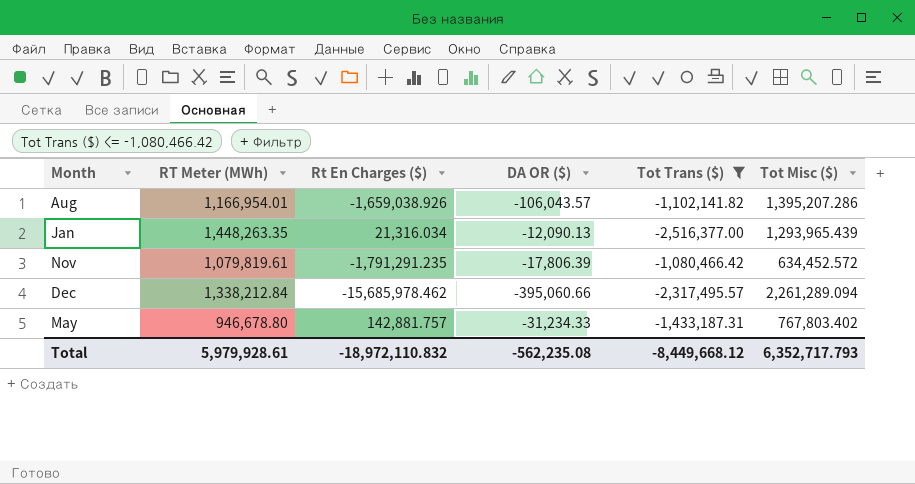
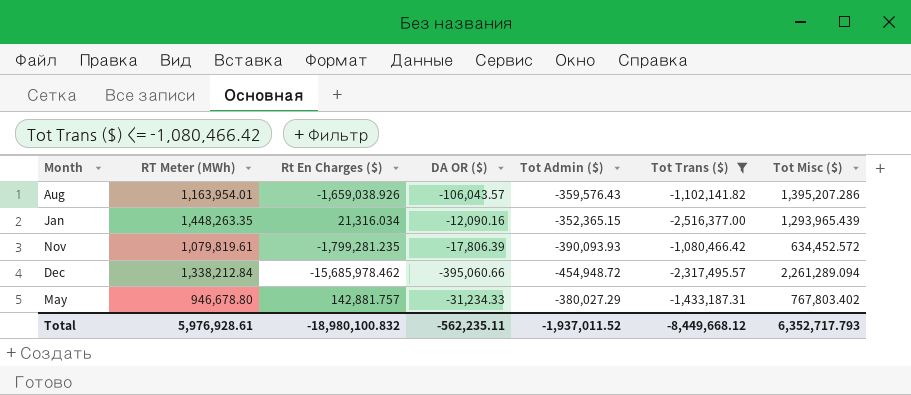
column Tot Admin ($) | position: none -> 5
Aug | RT Meter (MWh): 1,166,954.01 -> 1,163,954.01
Jan | DA OR ($): -12,090.13 -> -12,090.16
Nov | Rt En Charges ($): -1,791,291.235 -> -1,799,281.235
Total | RT Meter (MWh): 5,979,928.61 -> 5,976,928.61
Total | Rt En Charges ($): -18,972,110.832 -> -18,980,100.832
Total | DA OR ($): -562,235.08 -> -562,235.11

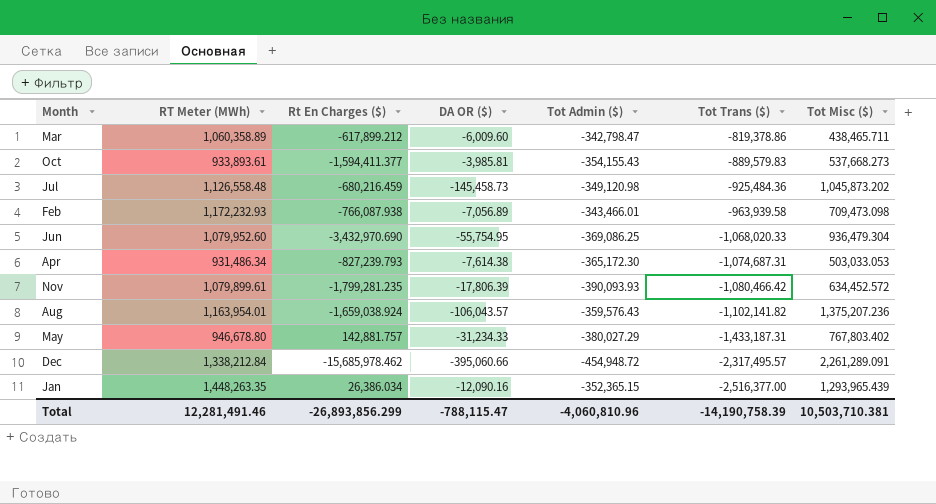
filter: Tot Trans ($) <= -1,080,466.42 -> none
row order: none -> Tot Trans ($) descending
Nov | RT Meter (MWh): 1,079,819.61 -> 1,079,899.61
Aug | Rt En Charges ($): -1,659,038.926 -> -1,659,038.924
Aug | Tot Misc ($): 1,395,207.286 -> 1,375,207.236
Dec | Tot Misc ($): 2,261,289.094 -> 2,261,289.091
Jan | Rt En Charges ($): 21,316.034 -> 26,386.034
Total | RT Meter (MWh): 5,976,928.61 -> 12,281,491.46
Total | Rt En Charges ($): -18,980,100.832 -> -26,893,856.299
Total | DA OR ($): -562,235.11 -> -788,115.47
Total | Tot Admin ($): -1,937,011.52 -> -4,060,810.96
Total | Tot Trans ($): -8,449,668.12 -> -14,190,758.39
Total | Tot Misc ($): 6,352,717.793 -> 10,503,710.381

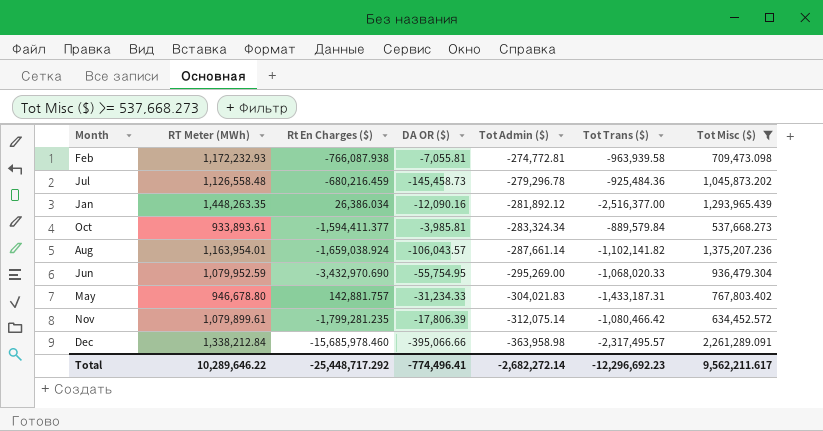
filter: none -> Tot Misc ($) >= 537,668.273
row order: Tot Trans ($) descending -> Tot Admin ($) descending
Feb | DA OR ($): -7,056.89 -> -7,055.81
Feb | Tot Admin ($): -343,466.01 -> -274,772.81
Jul | Tot Admin ($): -349,120.98 -> -279,296.78
Jan | Tot Admin ($): -352,365.15 -> -281,892.12
Oct | Tot Admin ($): -354,155.43 -> -283,324.34
Oct | Tot Trans ($): -889,579.83 -> -889,579.84
Aug | Tot Admin ($): -359,576.43 -> -287,661.14
Jun | RT Meter (MWh): 1,079,952.60 -> 1,079,952.59
Jun | Tot Admin ($): -369,086.25 -> -295,269.00
May | Tot Admin ($): -380,027.29 -> -304,021.83
Nov | Tot Admin ($): -390,093.93 -> -312,075.14
Dec | Rt En Charges ($): -15,685,978.462 -> -15,685,978.460
Dec | DA OR ($): -395,060.66 -> -395,066.66
Dec | Tot Admin ($): -454,948.72 -> -363,958.98
Total | RT Meter (MWh): 12,281,491.46 -> 10,289,646.22
Total | Rt En Charges ($): -26,893,856.299 -> -25,448,717.292
Total | DA OR ($): -788,115.47 -> -774,496.41
Total | Tot Admin ($): -4,060,810.96 -> -2,682,272.14
Total | Tot Trans ($): -14,190,758.39 -> -12,296,692.23
Total | Tot Misc ($): 10,503,710.381 -> 9,562,211.617

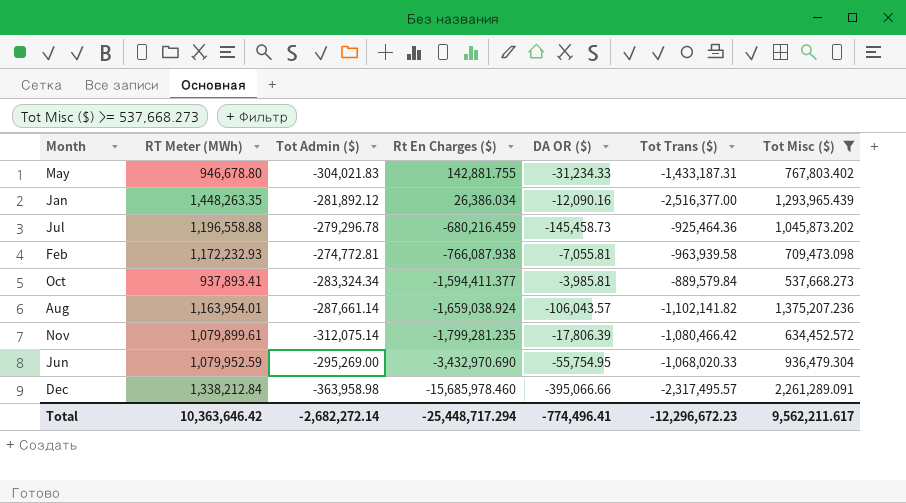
row order: Tot Admin ($) descending -> Rt En Charges ($) descending
column Tot Admin ($) | position: 5 -> 3
May | Rt En Charges ($): 142,881.757 -> 142,881.755
Jul | RT Meter (MWh): 1,126,558.48 -> 1,196,558.88
Jul | Tot Trans ($): -925,484.36 -> -925,464.36
Oct | RT Meter (MWh): 933,893.61 -> 937,893.41
Total | RT Meter (MWh): 10,289,646.22 -> 10,363,646.42
Total | Rt En Charges ($): -25,448,717.292 -> -25,448,717.294
Total | Tot Trans ($): -12,296,692.23 -> -12,296,672.23

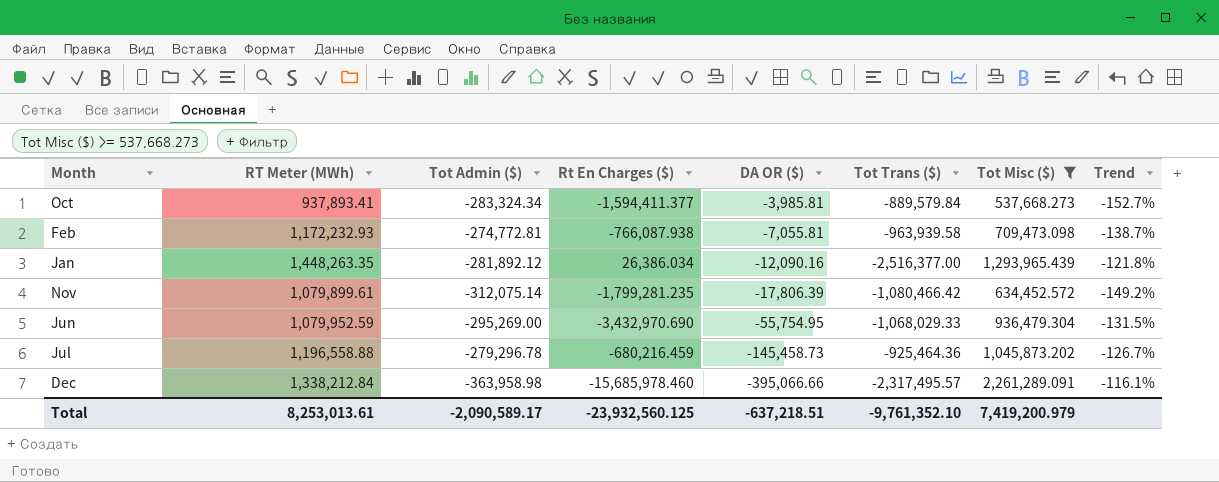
row order: Rt En Charges ($) descending -> DA OR ($) descending
column Trend | formula: none -> ([Tot Admin ($)] - [Tot Misc ($)]) / [Tot Misc ($)]
row May: 946,678.80 | -304,021.83 | 142,881.755 | -31,234.33 | -1,433,187.31 | 767,803.402 -> none
row Aug: 1,163,954.01 | -287,661.14 | -1,659,038.924 | -106,043.57 | -1,102,141.82 | 1,375,207.236 -> none
Jun | Tot Trans ($): -1,068,020.33 -> -1,068,029.33
Total | RT Meter (MWh): 10,363,646.42 -> 8,253,013.61
Total | Tot Admin ($): -2,682,272.14 -> -2,090,589.17
Total | Rt En Charges ($): -25,448,717.294 -> -23,932,560.125
Total | DA OR ($): -774,496.41 -> -637,218.51
Total | Tot Trans ($): -12,296,672.23 -> -9,761,352.10
Total | Tot Misc ($): 9,562,211.617 -> 7,419,200.979

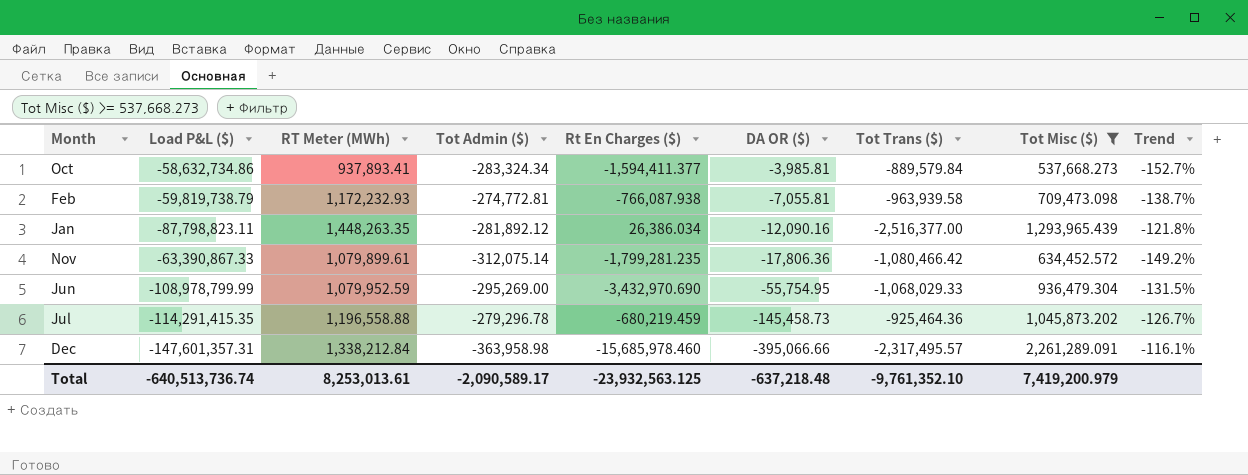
column Load P&L ($) | position: none -> 2
Nov | DA OR ($): -17,806.39 -> -17,806.36
Jul | Rt En Charges ($): -680,216.459 -> -680,219.459
Total | Rt En Charges ($): -23,932,560.125 -> -23,932,563.125
Total | DA OR ($): -637,218.51 -> -637,218.48

